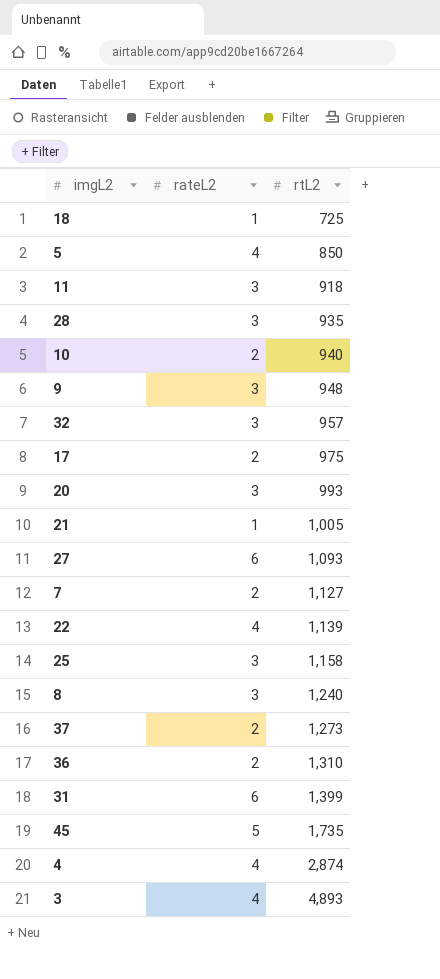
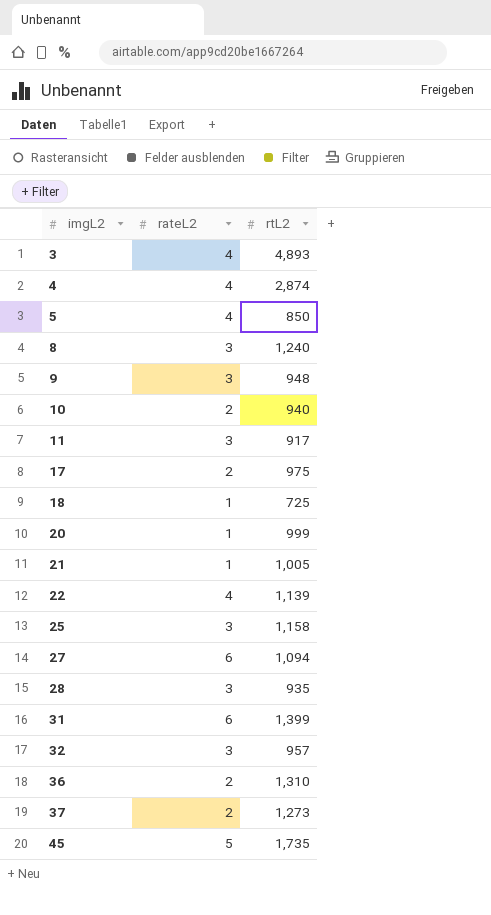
row order: rtL2 ascending -> imgL2 ascending
row 7: 2 | 1,127 -> none
11 | rtL2: 918 -> 917
20 | rateL2: 3 -> 1
20 | rtL2: 993 -> 999
27 | rtL2: 1,093 -> 1,094

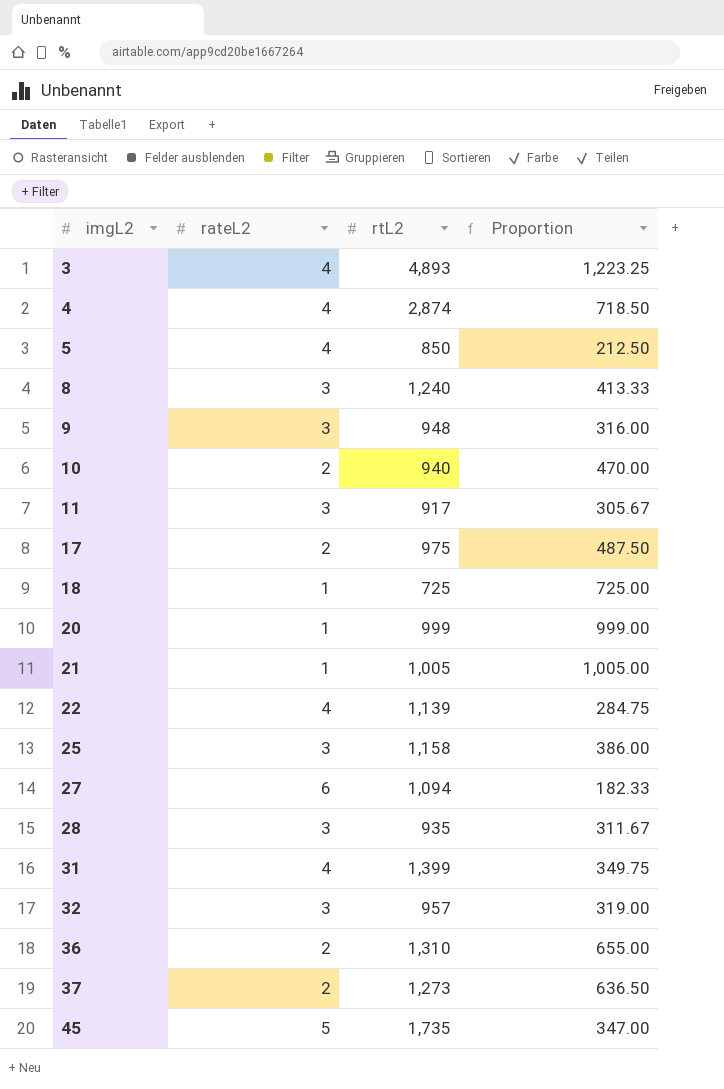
column Proportion | formula: none -> [rtL2] / [rateL2]
31 | rateL2: 6 -> 4

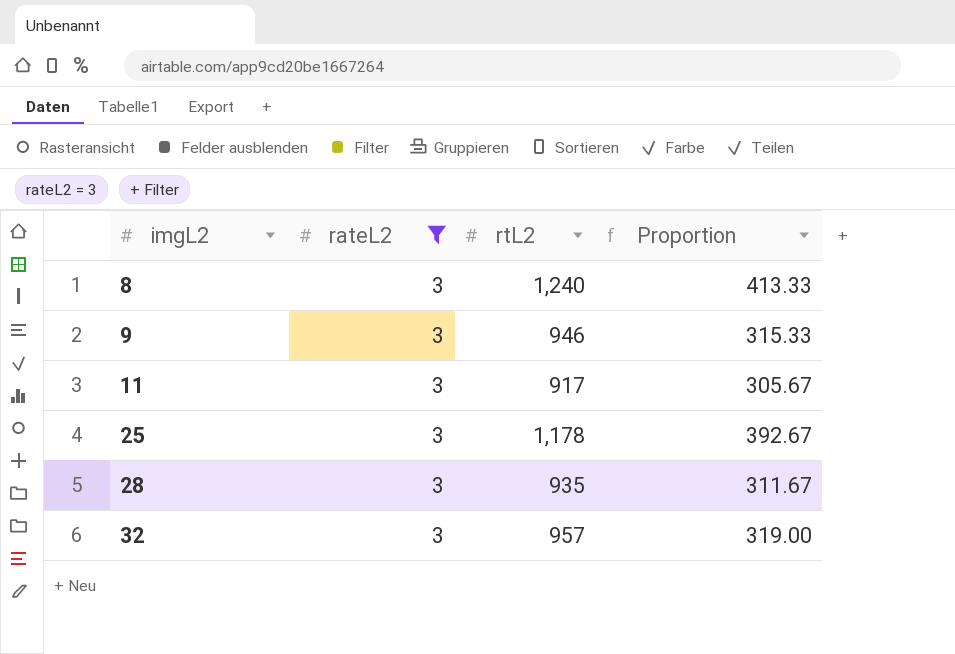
filter: none -> rateL2 = 3
9 | rtL2: 948 -> 946
9 | Proportion: 316.00 -> 315.33
25 | rtL2: 1,158 -> 1,178
25 | Proportion: 386.00 -> 392.67

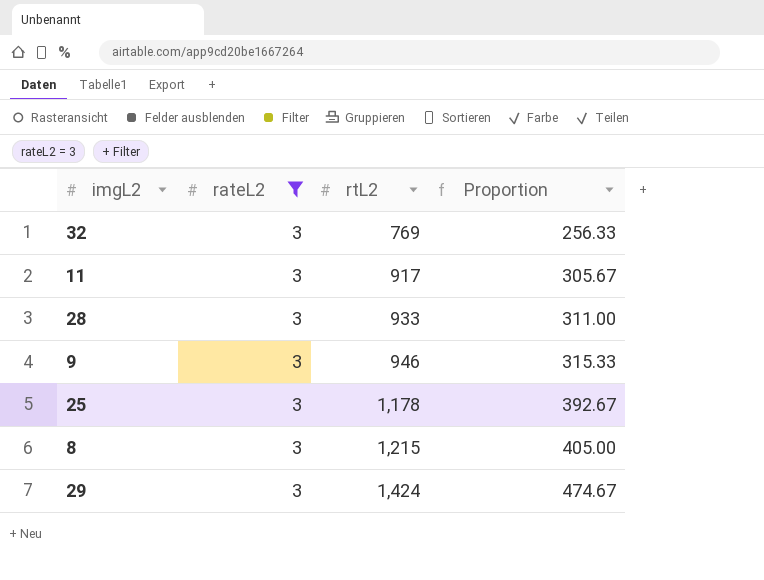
row order: imgL2 ascending -> rtL2 ascending
32 | rtL2: 957 -> 769
32 | Proportion: 319.00 -> 256.33
28 | rtL2: 935 -> 933
28 | Proportion: 311.67 -> 311.00
8 | rtL2: 1,240 -> 1,215
8 | Proportion: 413.33 -> 405.00
row 29: none -> 3 | 1,424 | 474.67

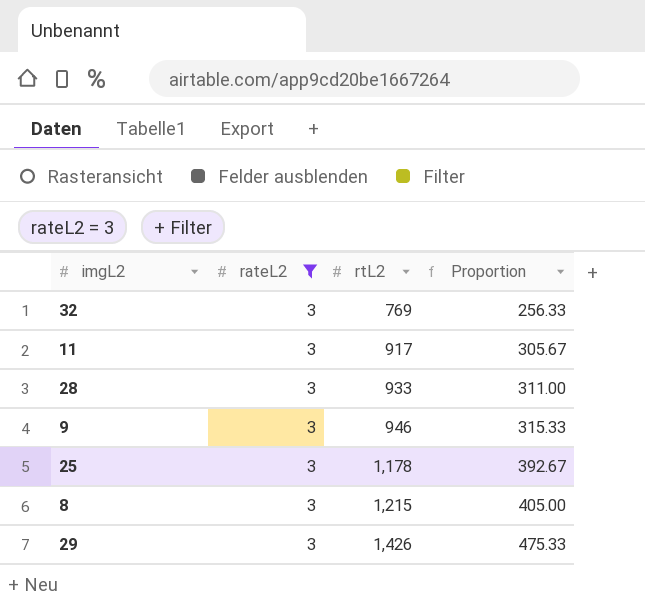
29 | rtL2: 1,424 -> 1,426
29 | Proportion: 474.67 -> 475.33

